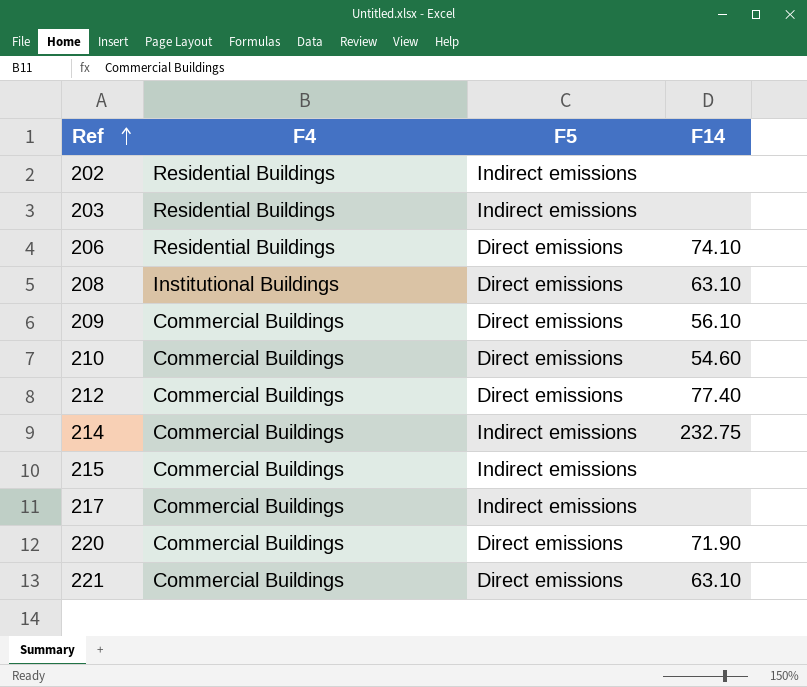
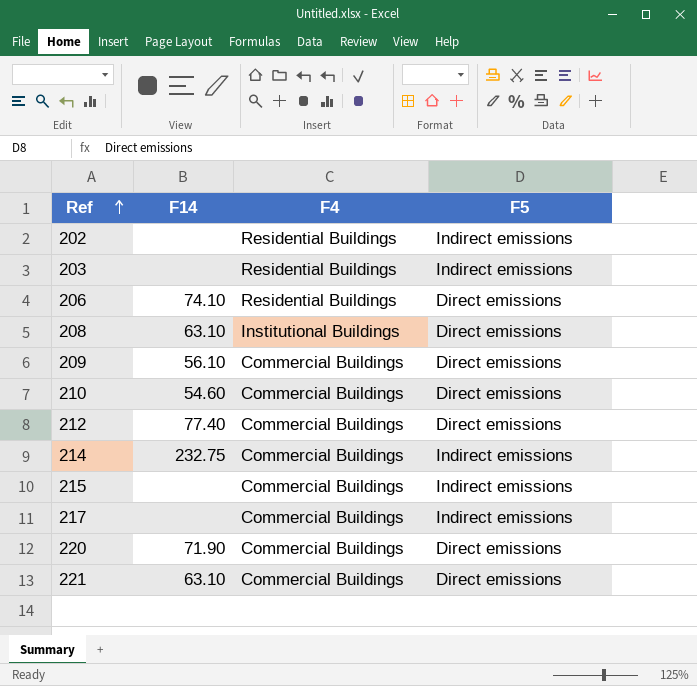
column F14 | position: 4 -> 2

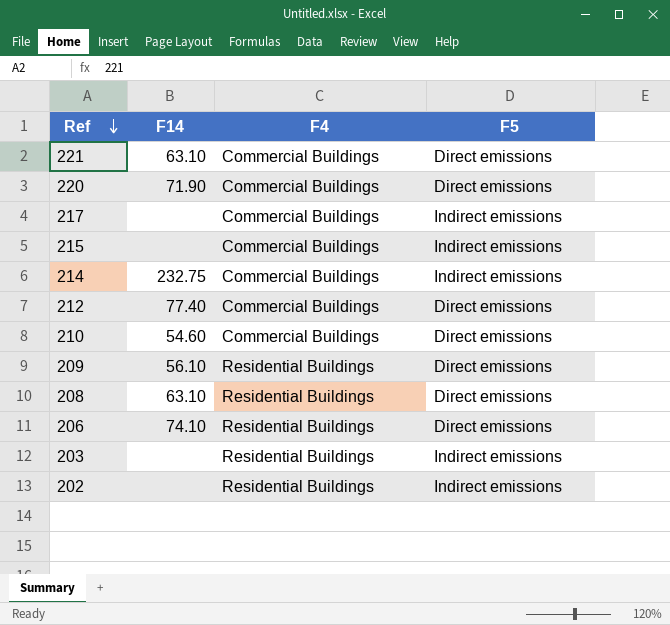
row order: Ref ascending -> Ref descending
209 | F4: Commercial Buildings -> Residential Buildings
208 | F4: Institutional Buildings -> Residential Buildings

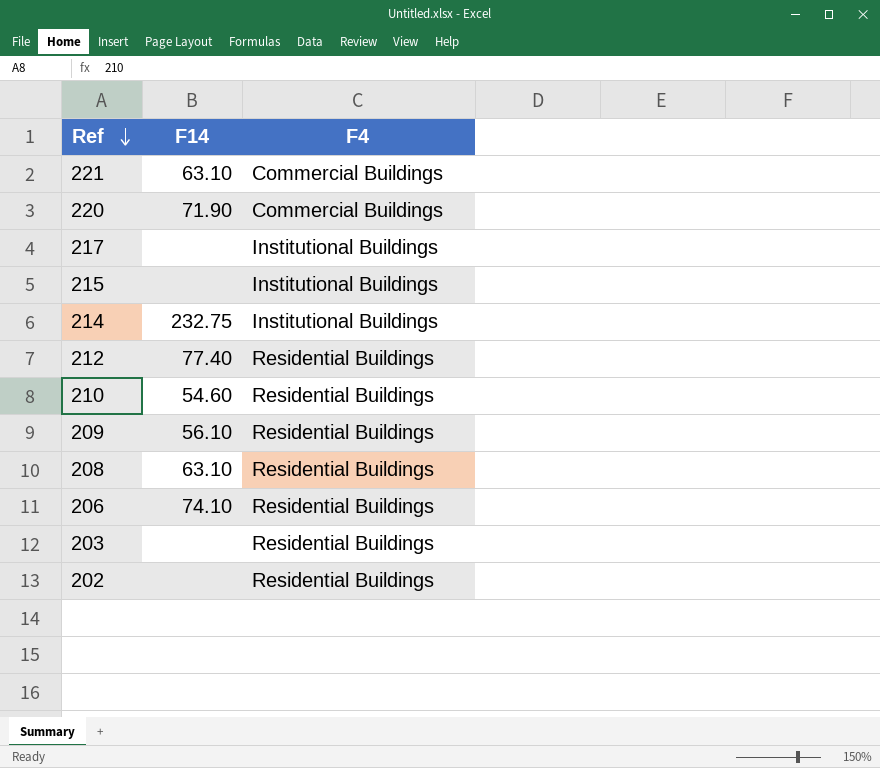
column F5 | position: 4 -> none
217 | F4: Commercial Buildings -> Institutional Buildings
215 | F4: Commercial Buildings -> Institutional Buildings
214 | F4: Commercial Buildings -> Institutional Buildings
212 | F4: Commercial Buildings -> Residential Buildings
210 | F4: Commercial Buildings -> Residential Buildings

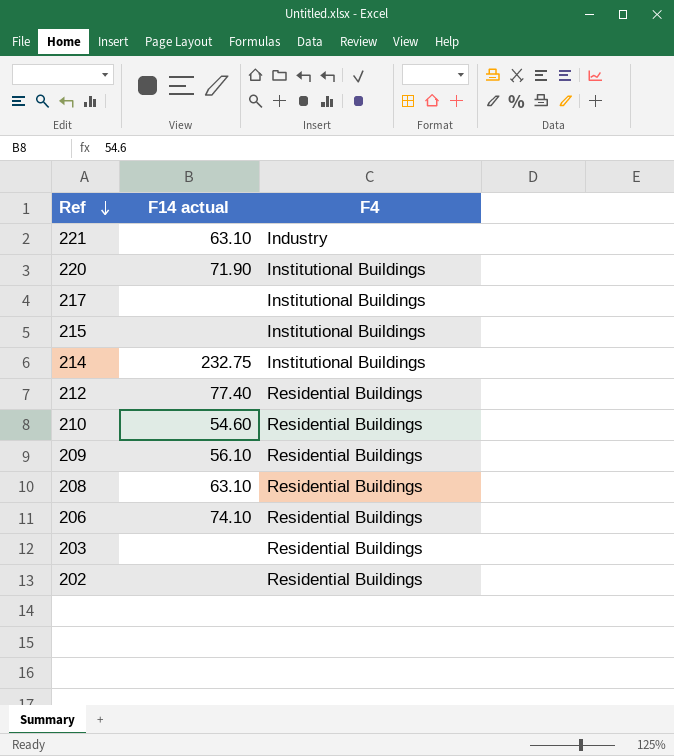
column name: F14 -> F14 actual
221 | F4: Commercial Buildings -> Industry
220 | F4: Commercial Buildings -> Institutional Buildings

